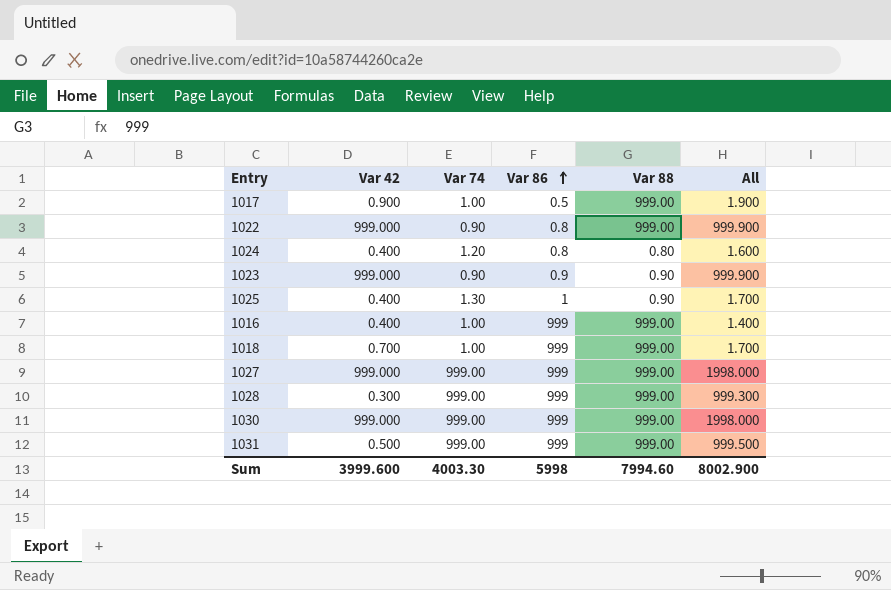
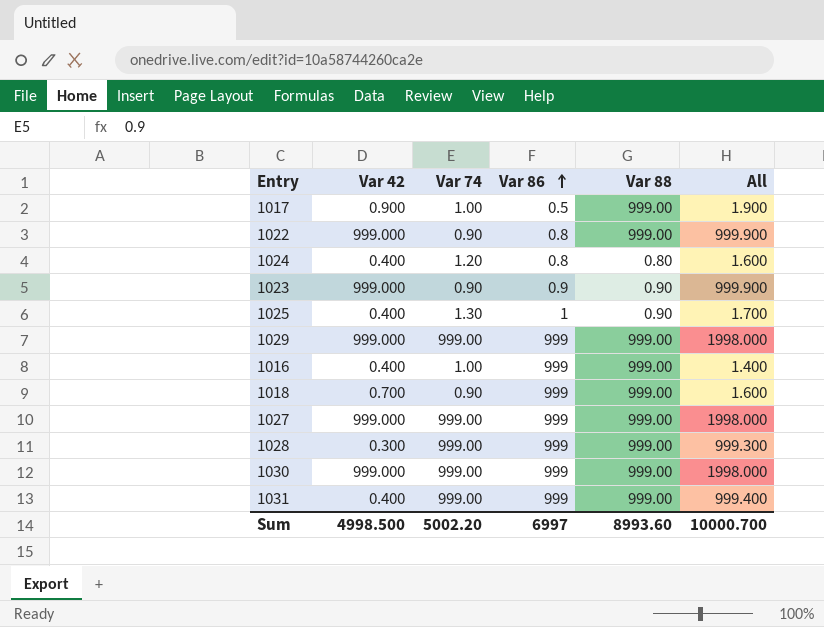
row 1029: none -> 999.000 | 999.00 | 999 | 999.00 | 1998.000
1018 | Var 74: 1.00 -> 0.90
1018 | All: 1.700 -> 1.600
1031 | Var 42: 0.500 -> 0.400
1031 | All: 999.500 -> 999.400
Sum | Var 42: 3999.600 -> 4998.500
Sum | Var 74: 4003.30 -> 5002.20
Sum | Var 86: 5998 -> 6997
Sum | Var 88: 7994.60 -> 8993.60
Sum | All: 8002.900 -> 10000.700

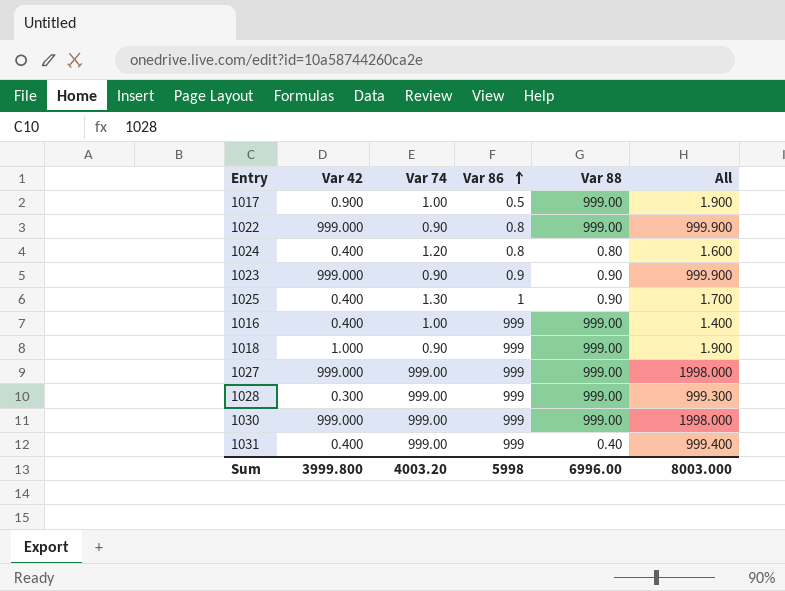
row 1029: 999.000 | 999.00 | 999 | 999.00 | 1998.000 -> none
1018 | Var 42: 0.700 -> 1.000
1018 | All: 1.600 -> 1.900
1031 | Var 88: 999.00 -> 0.40
Sum | Var 42: 4998.500 -> 3999.800
Sum | Var 74: 5002.20 -> 4003.20
Sum | Var 86: 6997 -> 5998
Sum | Var 88: 8993.60 -> 6996.00
Sum | All: 10000.700 -> 8003.000

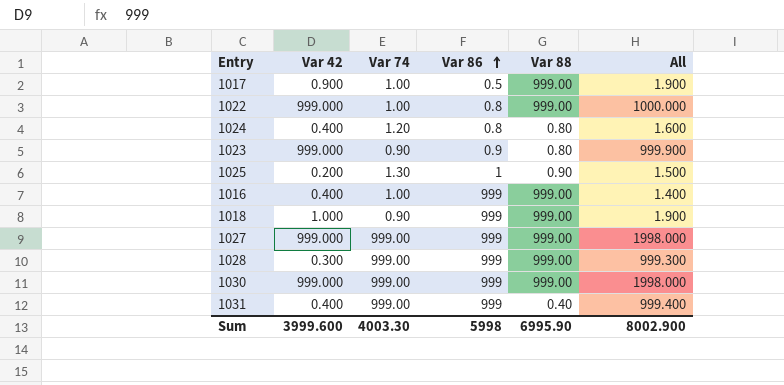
1022 | Var 74: 0.90 -> 1.00
1022 | All: 999.900 -> 1000.000
1023 | Var 88: 0.90 -> 0.80
1025 | Var 42: 0.400 -> 0.200
1025 | All: 1.700 -> 1.500
Sum | Var 42: 3999.800 -> 3999.600
Sum | Var 74: 4003.20 -> 4003.30
Sum | Var 88: 6996.00 -> 6995.90
Sum | All: 8003.000 -> 8002.900

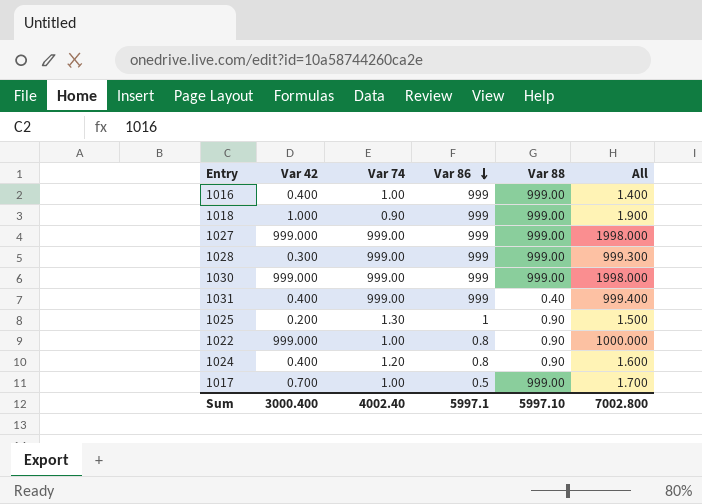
row order: Var 86 ascending -> Var 86 descending
row 1023: 999.000 | 0.90 | 0.9 | 0.80 | 999.900 -> none
1022 | Var 88: 999.00 -> 0.90
1024 | Var 88: 0.80 -> 0.90
1017 | Var 42: 0.900 -> 0.700
1017 | All: 1.900 -> 1.700
Sum | Var 42: 3999.600 -> 3000.400
Sum | Var 74: 4003.30 -> 4002.40
Sum | Var 86: 5998 -> 5997.1
Sum | Var 88: 6995.90 -> 5997.10
Sum | All: 8002.900 -> 7002.800

